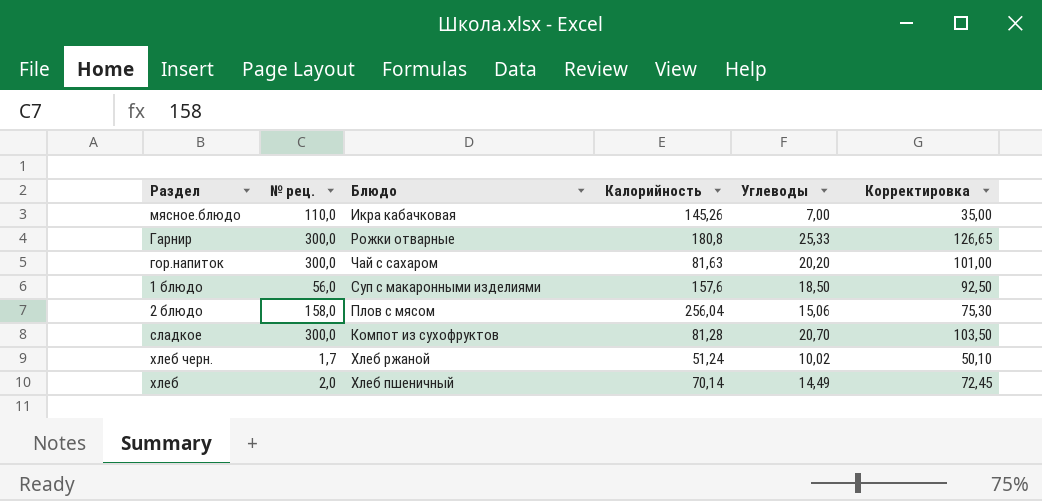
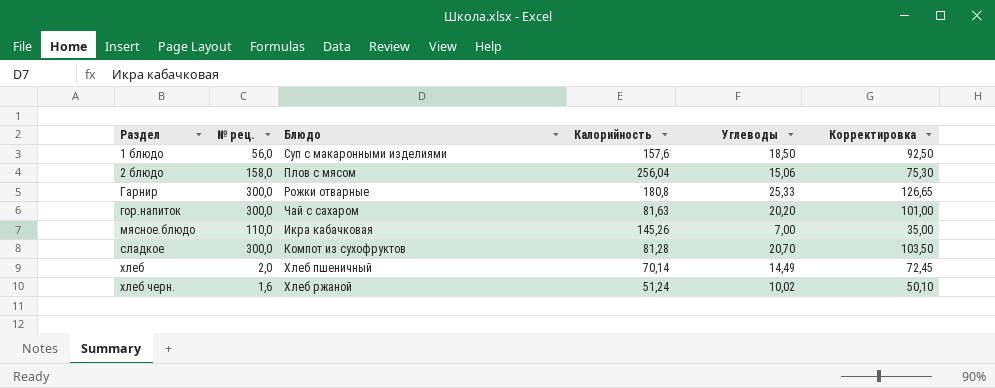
row order: none -> Раздел ascending
хлеб черн. | № рец.: 1,7 -> 1,6

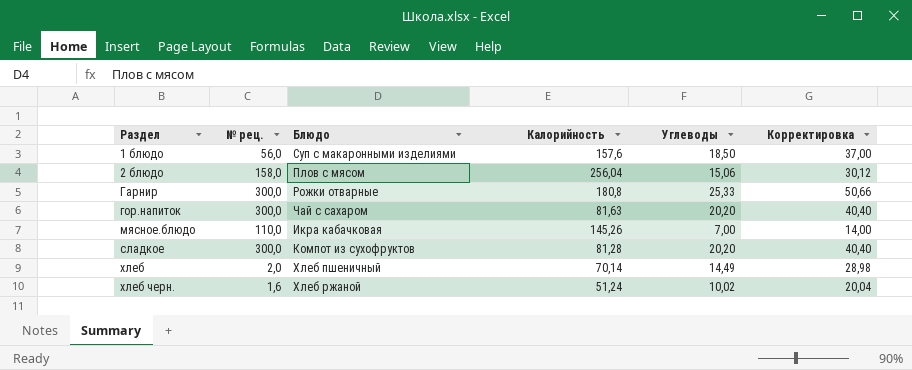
column Корректировка | formula: [Углеводы] * 5 -> [Углеводы] * 2
сладкое | Углеводы: 20,70 -> 20,20

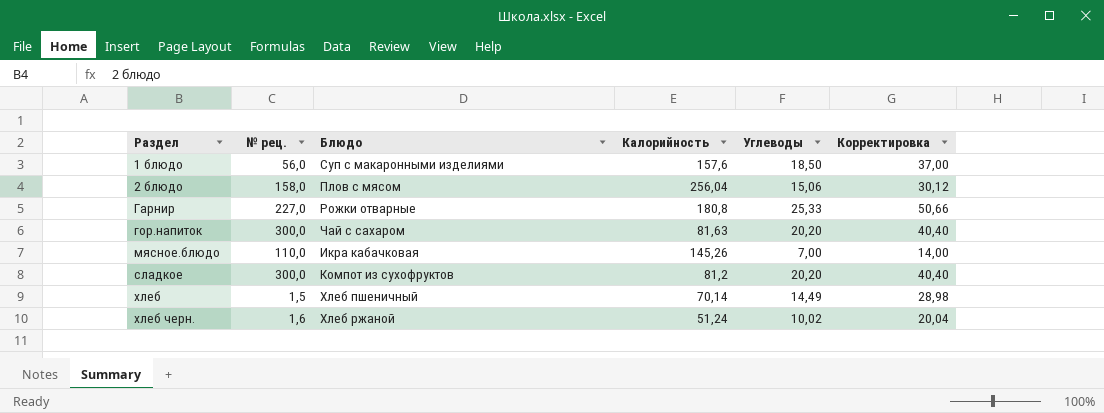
Гарнир | № рец.: 300,0 -> 227,0
сладкое | Калорийность: 81,28 -> 81,2
хлеб | № рец.: 2,0 -> 1,5

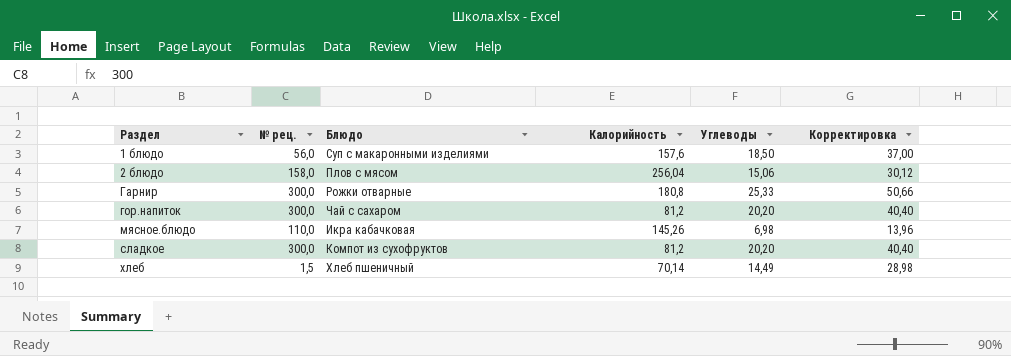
row хлеб черн.: 1,6 | Хлеб ржаной | 51,24 | 10,02 | 20,04 -> none
Гарнир | № рец.: 227,0 -> 300,0
гор.напиток | Калорийность: 81,63 -> 81,2
мясное.блюдо | Углеводы: 7,00 -> 6,98
мясное.блюдо | Корректировка: 14,00 -> 13,96

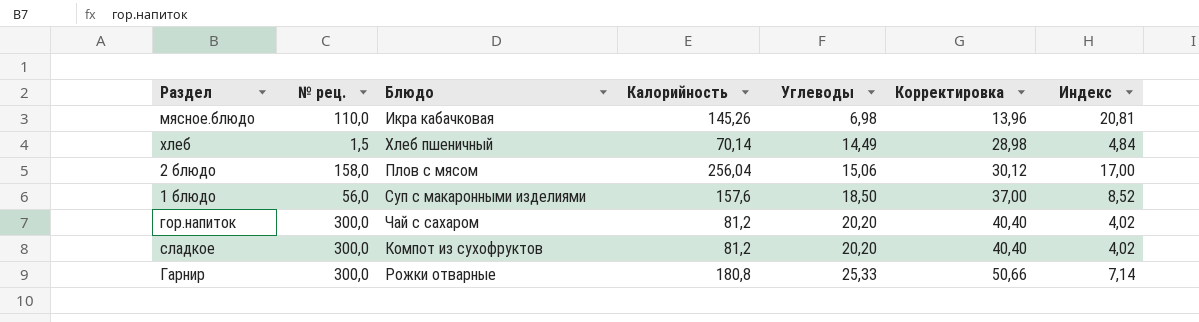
row order: Раздел ascending -> Углеводы ascending
column Индекс | formula: none -> [Калорийность] / [Углеводы]

